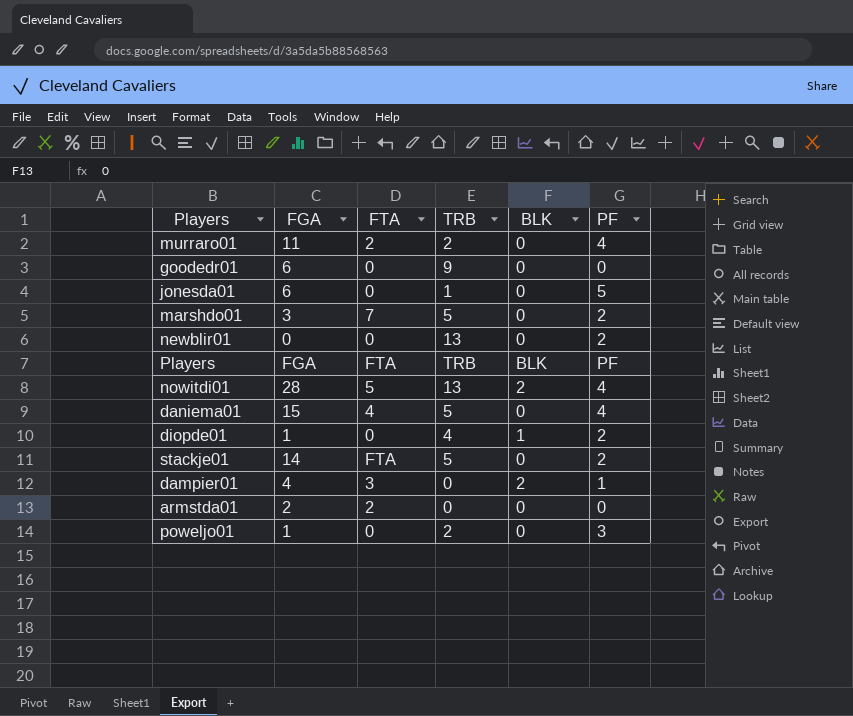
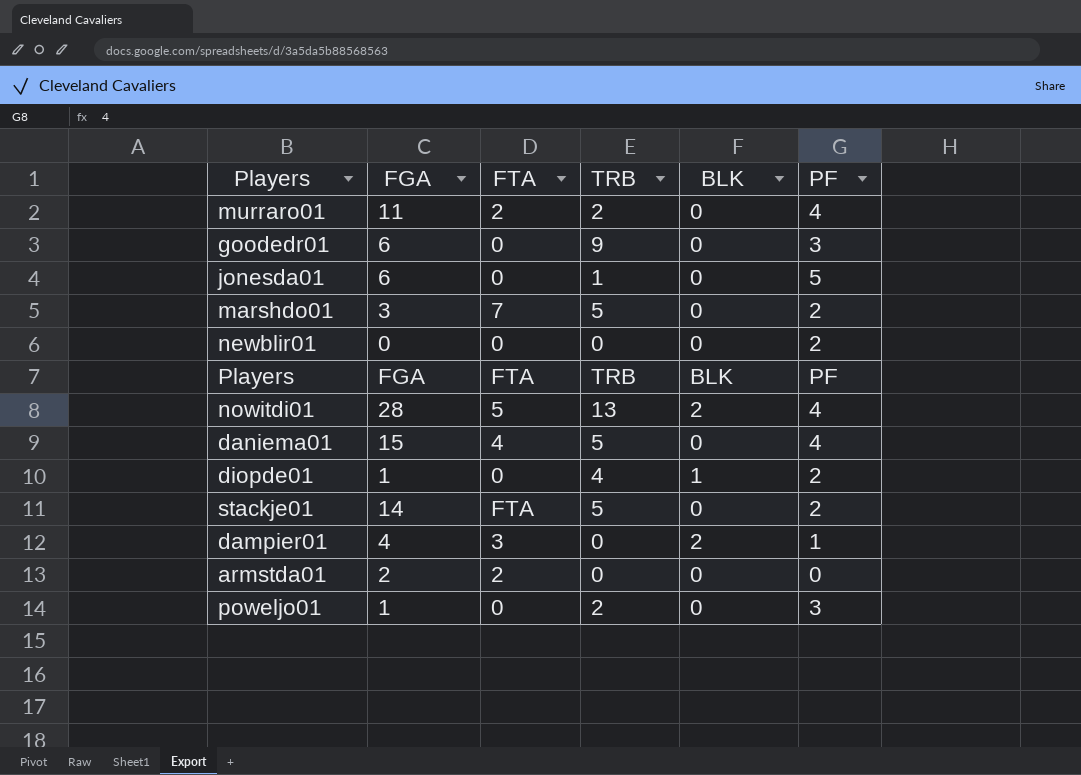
goodedr01 | PF: 0 -> 3
newblir01 | TRB: 13 -> 0

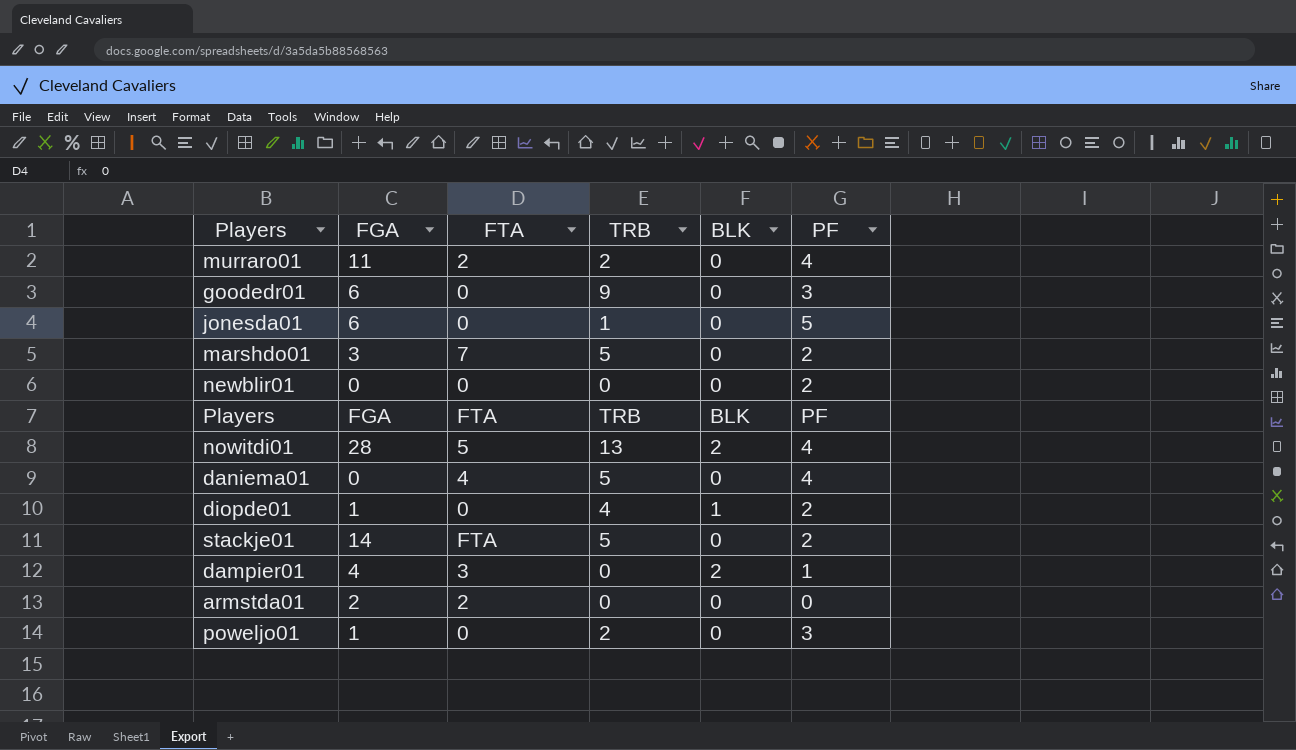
daniema01 | FGA: 15 -> 0

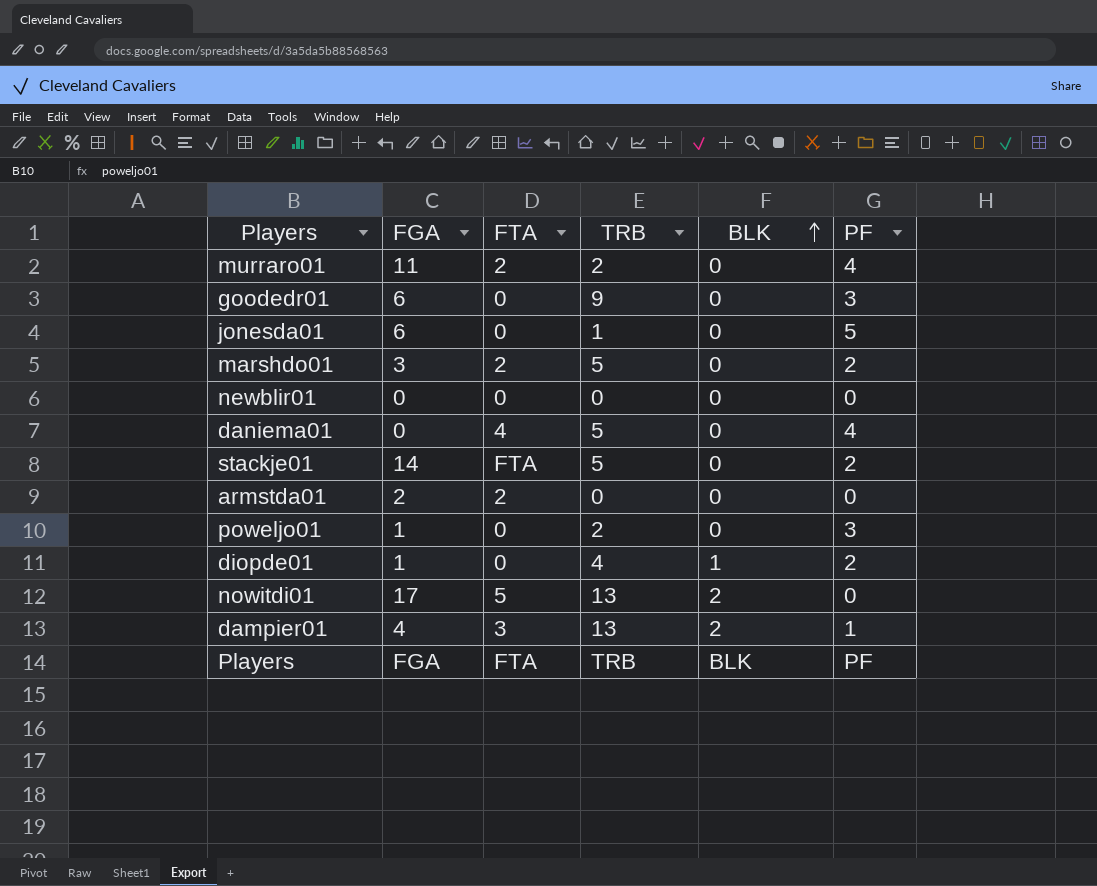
row order: none -> BLK ascending
marshdo01 | FTA: 7 -> 2
newblir01 | PF: 2 -> 0
nowitdi01 | FGA: 28 -> 17
nowitdi01 | PF: 4 -> 0
dampier01 | TRB: 0 -> 13

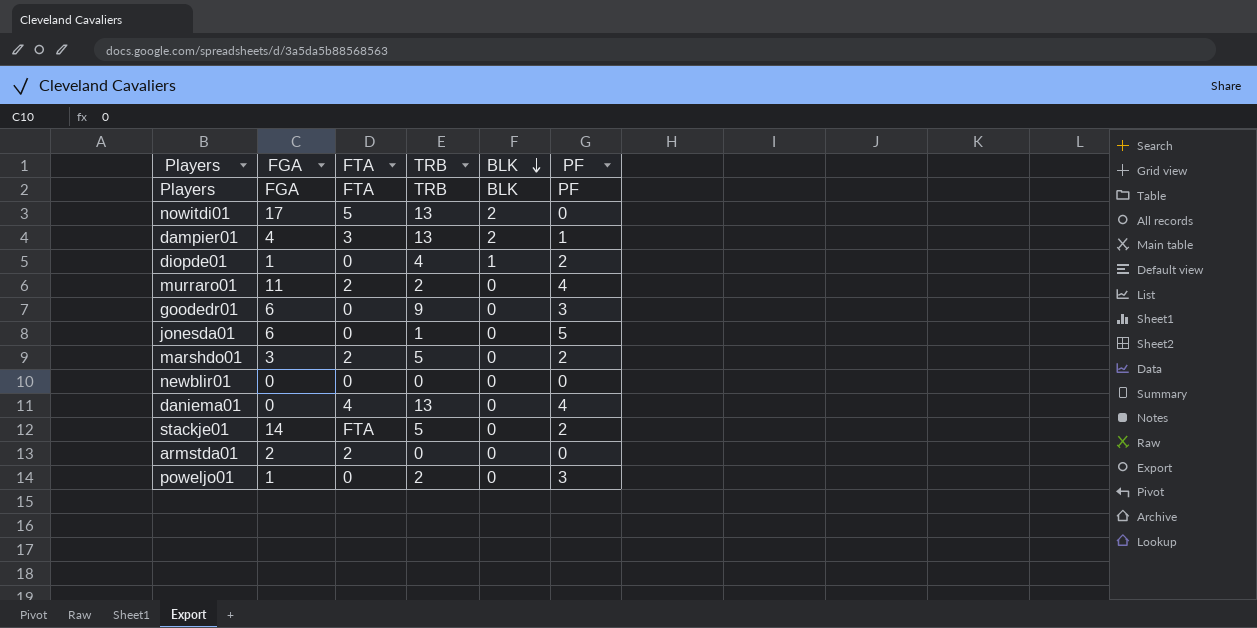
row order: BLK ascending -> BLK descending
daniema01 | TRB: 5 -> 13

